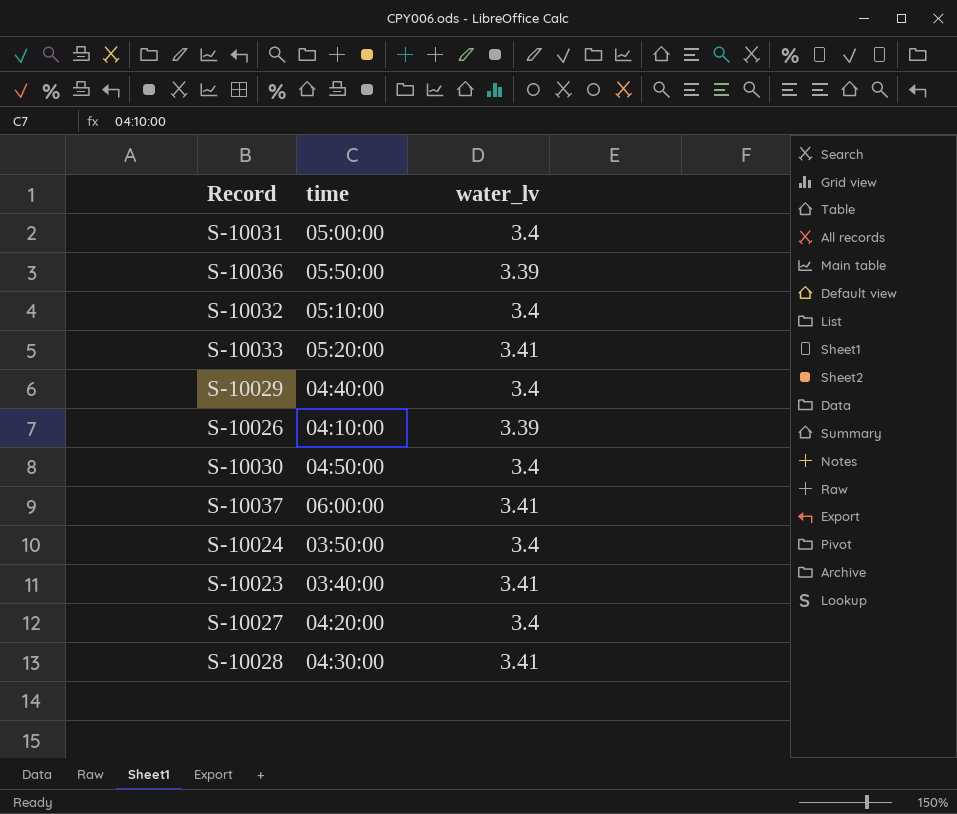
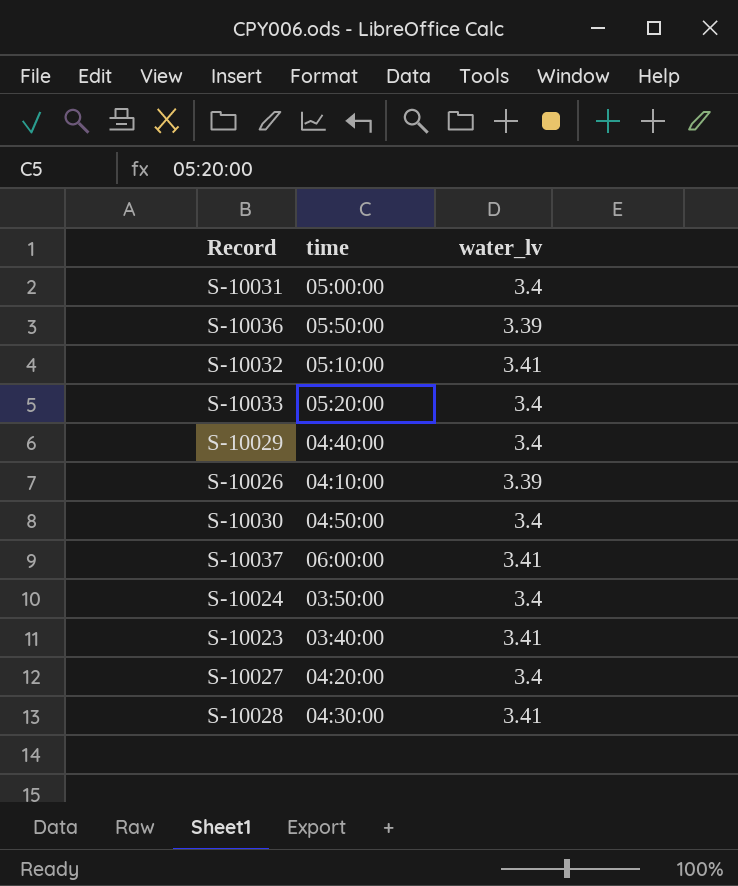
S-10032 | water_lv: 3.4 -> 3.41
S-10033 | water_lv: 3.41 -> 3.4

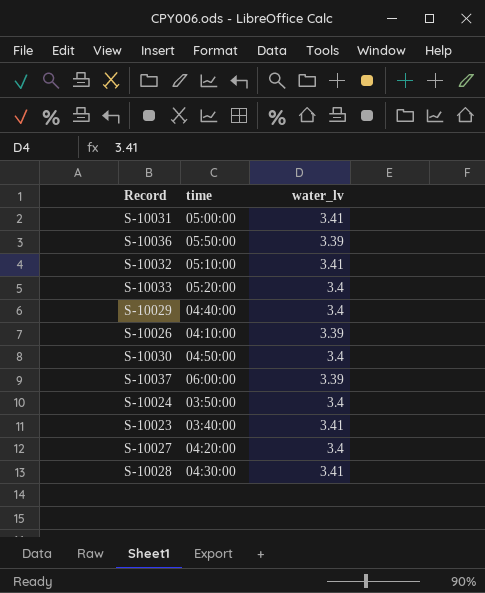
S-10031 | water_lv: 3.4 -> 3.41
S-10037 | water_lv: 3.41 -> 3.39

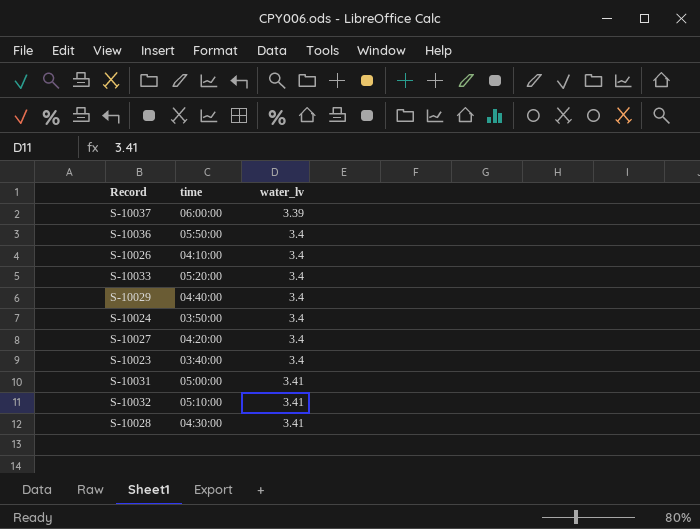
row order: none -> water_lv ascending
row S-10030: 04:50:00 | 3.4 -> none
S-10036 | water_lv: 3.39 -> 3.4
S-10026 | water_lv: 3.39 -> 3.4
S-10023 | water_lv: 3.41 -> 3.4

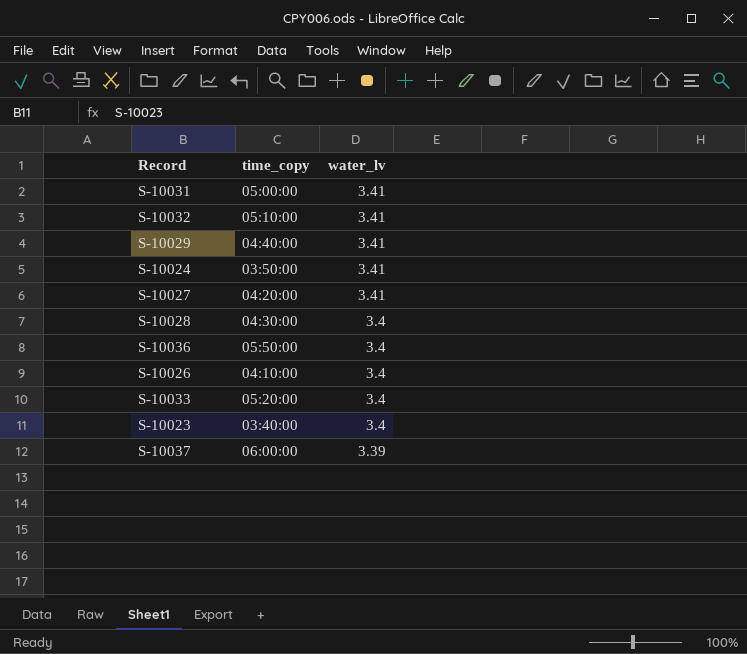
row order: water_lv ascending -> water_lv descending
column name: time -> time_copy
S-10029 | water_lv: 3.4 -> 3.41
S-10024 | water_lv: 3.4 -> 3.41
S-10027 | water_lv: 3.4 -> 3.41
S-10028 | water_lv: 3.41 -> 3.4

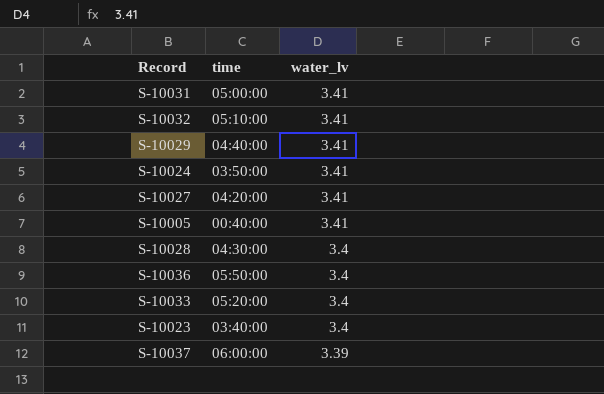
column name: time_copy -> time
row S-10026: 04:10:00 | 3.4 -> none
row S-10005: none -> 00:40:00 | 3.41

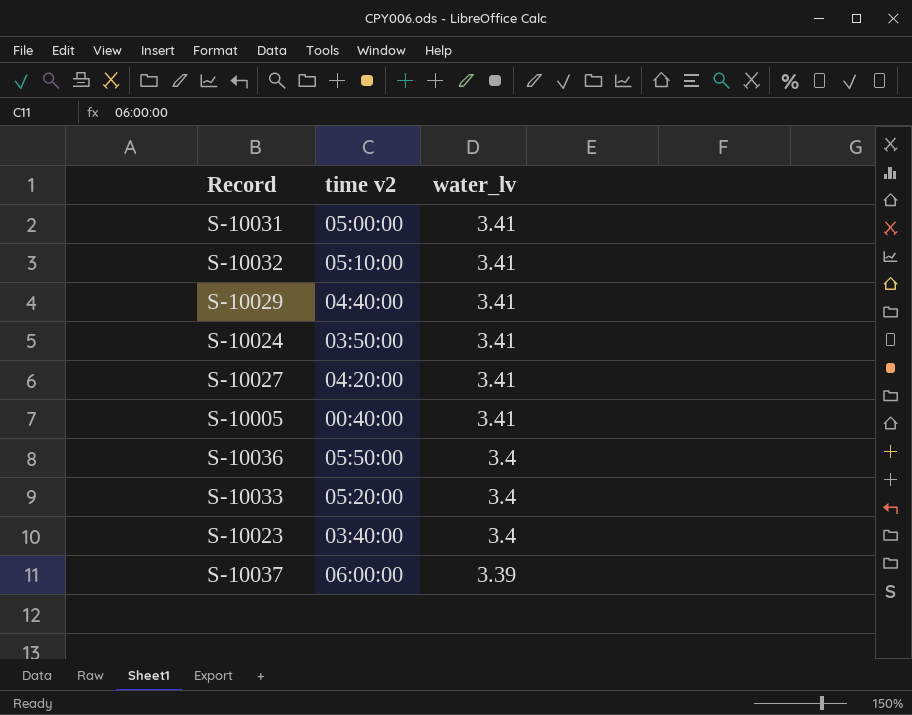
column name: time -> time v2
row S-10028: 04:30:00 | 3.4 -> none

